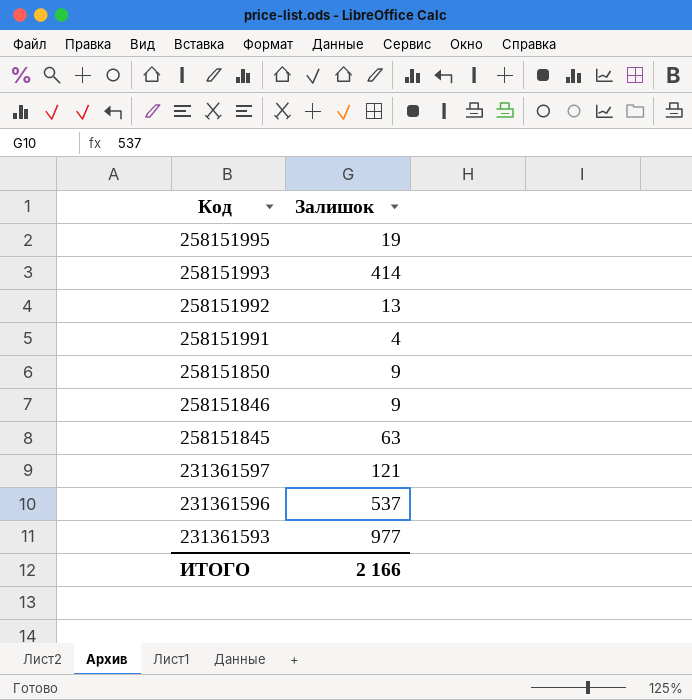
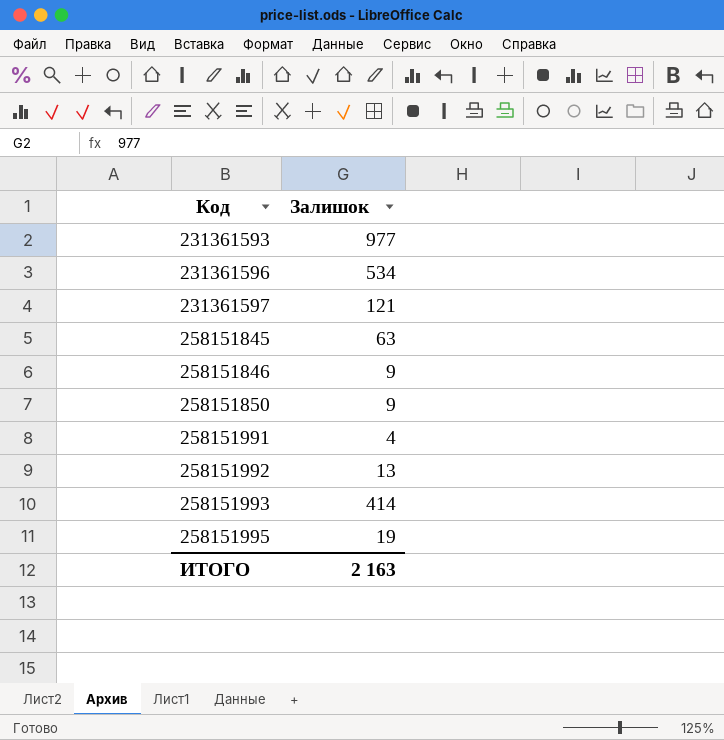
row order: Код descending -> Код ascending
231361596 | Залишок: 537 -> 534
ИТОГО | Залишок: 2 166 -> 2 163

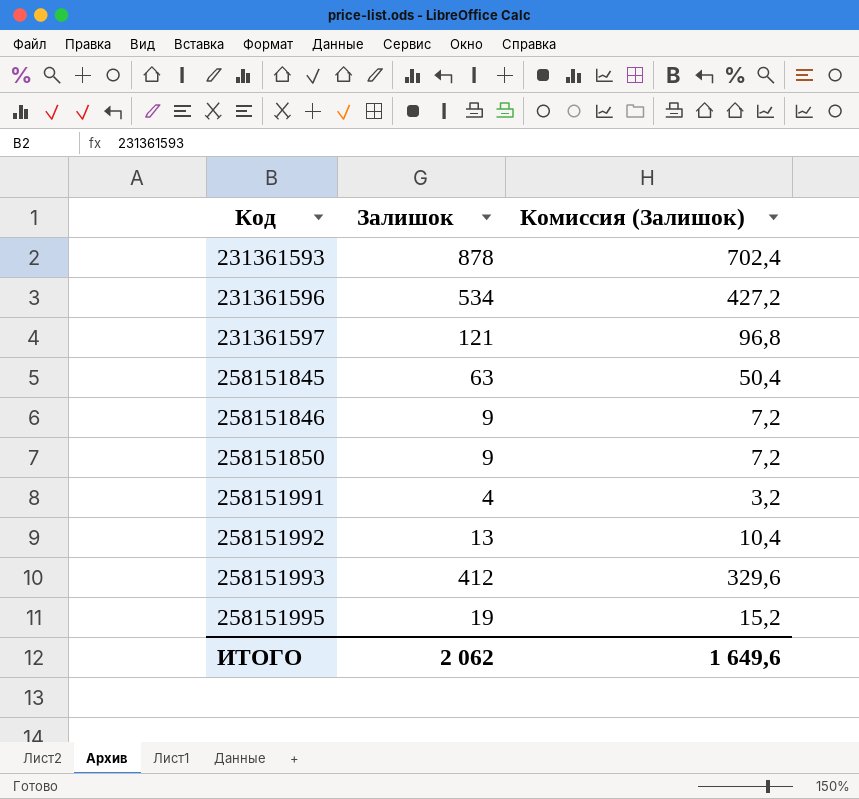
column Комиссия (Залишок) | formula: none -> [Залишок] * 0,8
231361593 | Залишок: 977 -> 878
258151993 | Залишок: 414 -> 412
ИТОГО | Залишок: 2 163 -> 2 062

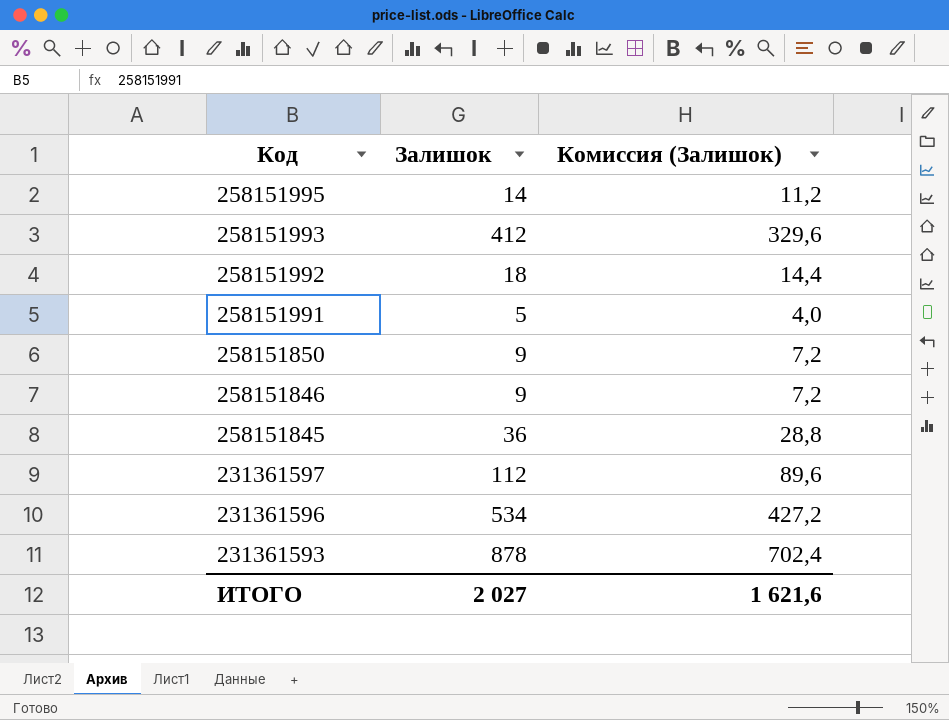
row order: Код ascending -> Код descending
258151995 | Залишок: 19 -> 14
258151995 | Комиссия (Залишок): 15,2 -> 11,2
258151992 | Залишок: 13 -> 18
258151992 | Комиссия (Залишок): 10,4 -> 14,4
258151991 | Залишок: 4 -> 5
258151991 | Комиссия (Залишок): 3,2 -> 4,0
258151845 | Залишок: 63 -> 36
258151845 | Комиссия (Залишок): 50,4 -> 28,8
231361597 | Залишок: 121 -> 112
231361597 | Комиссия (Залишок): 96,8 -> 89,6
ИТОГО | Залишок: 2 062 -> 2 027
ИТОГО | Комиссия (Залишок): 1 649,6 -> 1 621,6

